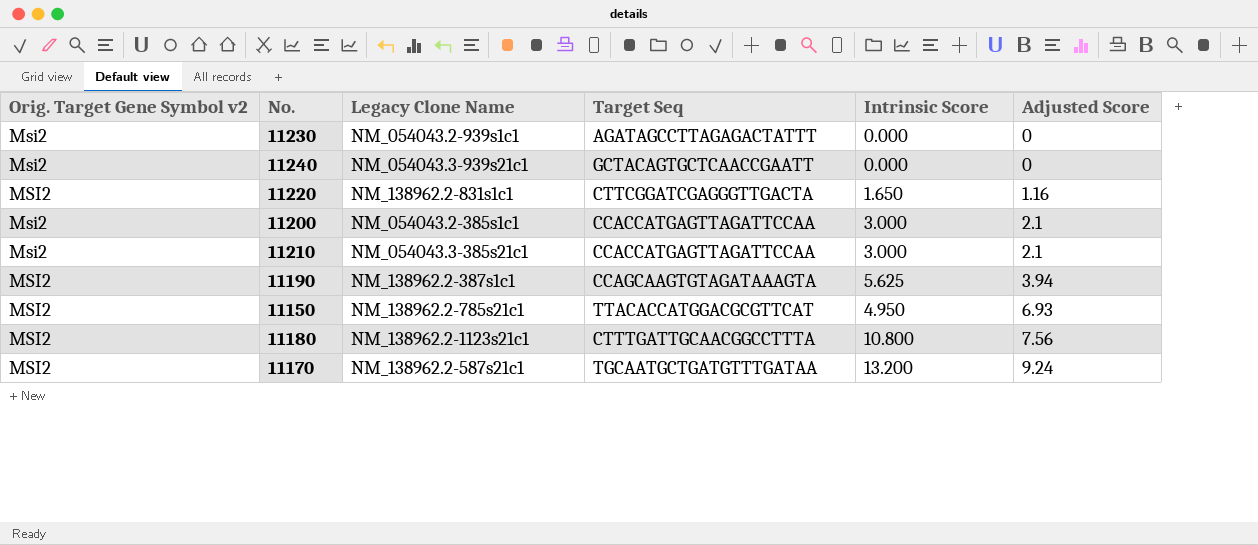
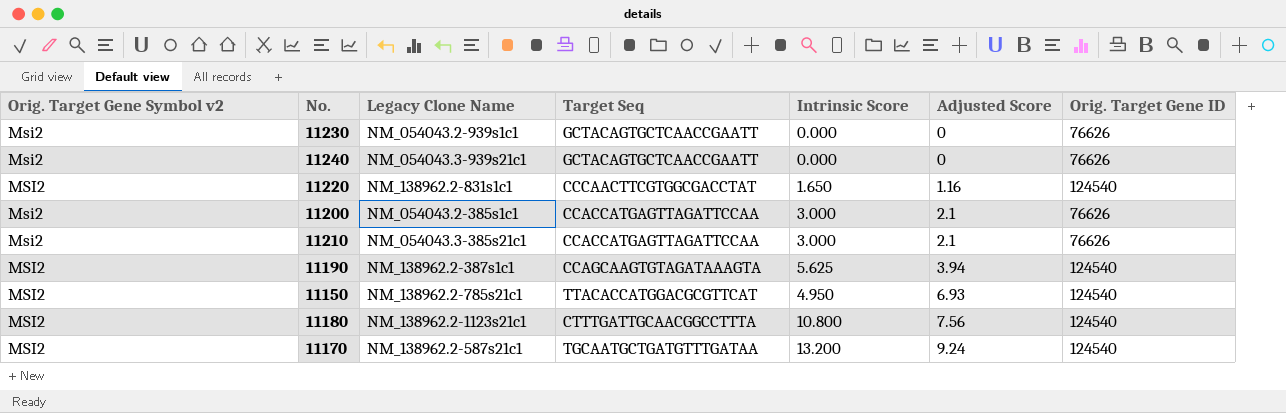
column Orig. Target Gene ID | position: none -> 7
11230 | Target Seq: AGATAGCCTTAGAGACTATTT -> GCTACAGTGCTCAACCGAATT
11220 | Target Seq: CTTCGGATCGAGGGTTGACTA -> CCCAACTTCGTGGCGACCTAT

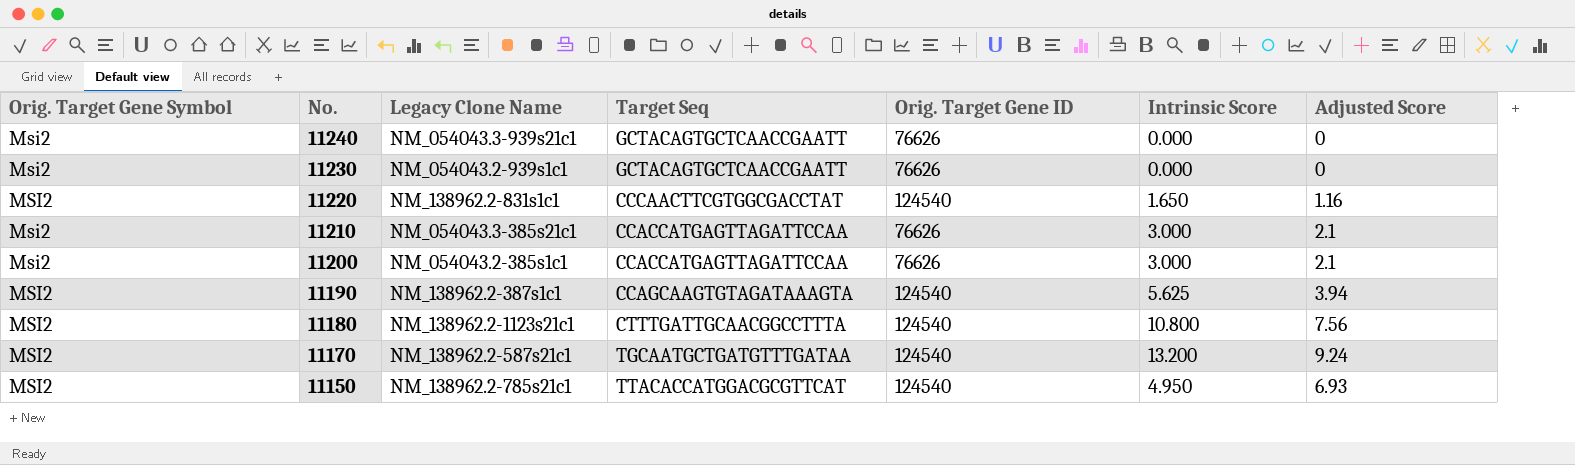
row order: Adjusted Score ascending -> No. descending
column name: Orig. Target Gene Symbol v2 -> Orig. Target Gene Symbol
column Orig. Target Gene ID | position: 7 -> 5

